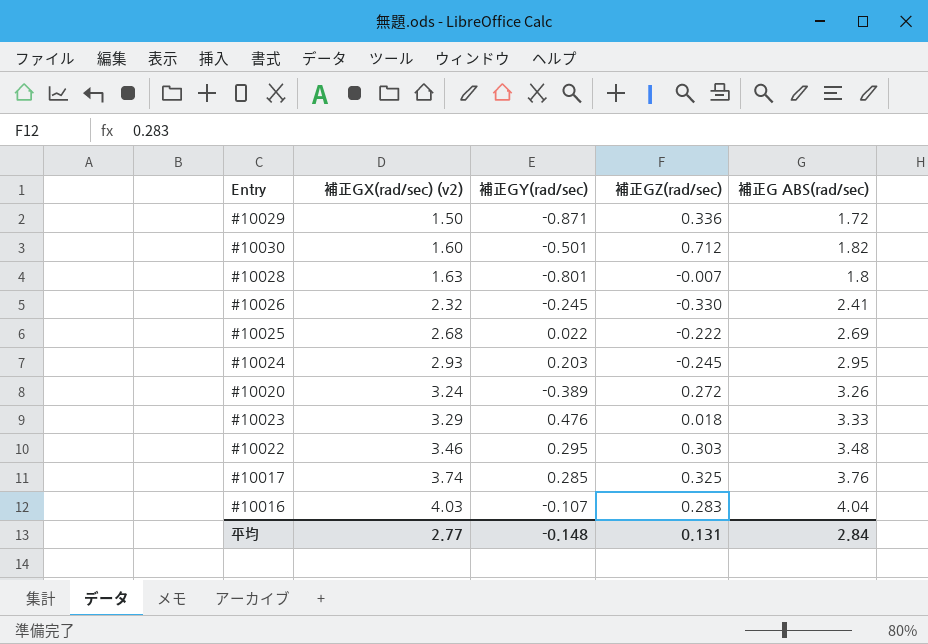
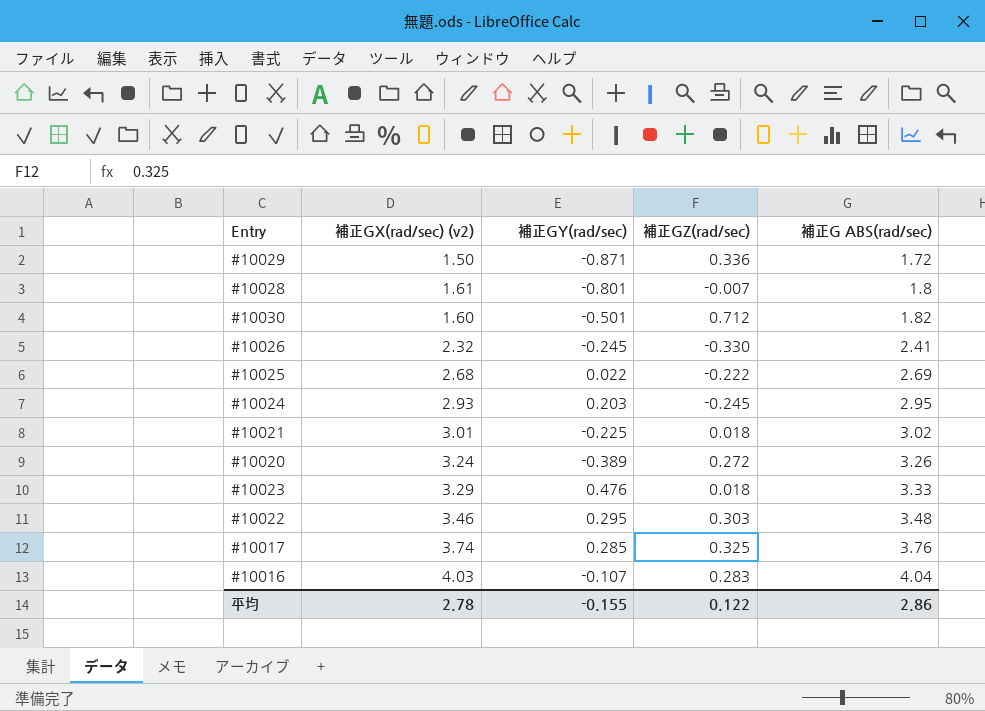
row order: 補正GX(rad/sec) (v2) ascending -> 補正G ABS(rad/sec) ascending
#10028 | 補正GX(rad/sec) (v2): 1.63 -> 1.61
row #10021: none -> 3.01 | -0.225 | 0.018 | 3.02
平均 | 補正GX(rad/sec) (v2): 2.77 -> 2.78
平均 | 補正GY(rad/sec): -0.148 -> -0.155
平均 | 補正GZ(rad/sec): 0.131 -> 0.122
平均 | 補正G ABS(rad/sec): 2.84 -> 2.86

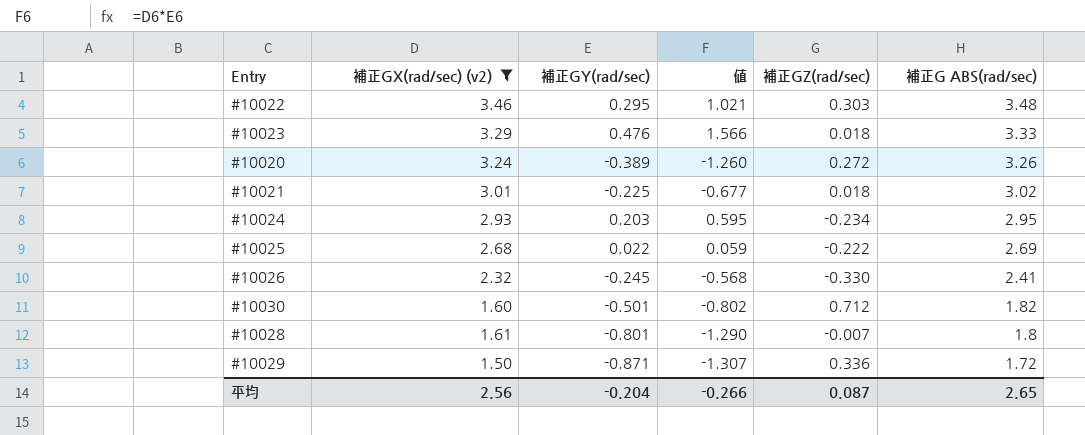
filter: none -> 補正GX(rad/sec) (v2) <= 3.46
row order: 補正G ABS(rad/sec) ascending -> 補正G ABS(rad/sec) descending
column 値 | formula: none -> [補正GX(rad/sec) (v2)] * [補正GY(rad/sec)]
#10024 | 補正GZ(rad/sec): -0.245 -> -0.234
平均 | 補正GX(rad/sec) (v2): 2.78 -> 2.56
平均 | 補正GY(rad/sec): -0.155 -> -0.204
平均 | 補正GZ(rad/sec): 0.122 -> 0.087
平均 | 補正G ABS(rad/sec): 2.86 -> 2.65

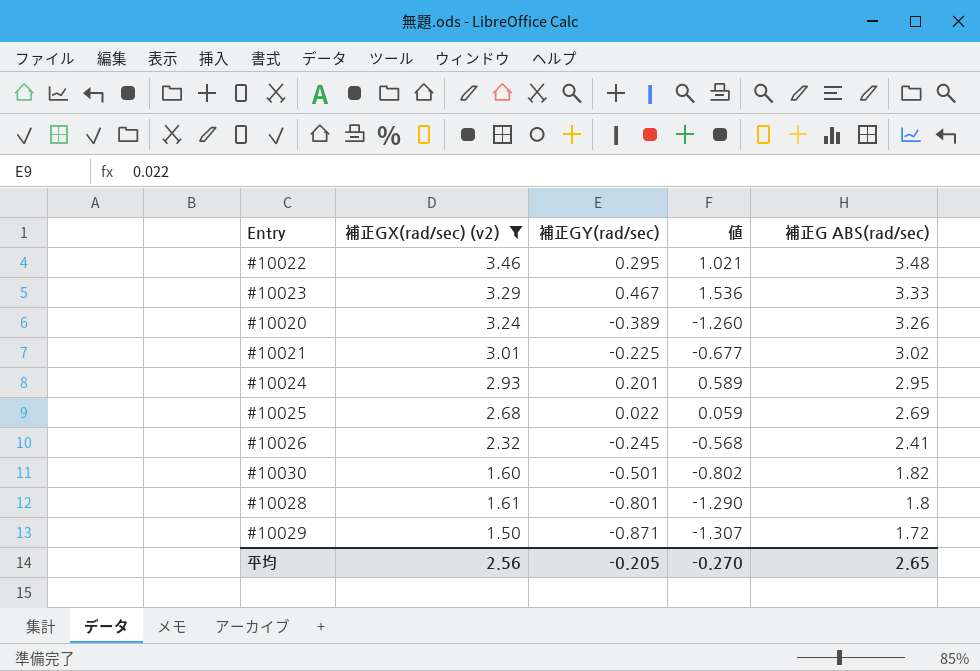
column 補正GZ(rad/sec) | position: 5 -> none
#10023 | 補正GY(rad/sec): 0.476 -> 0.467
#10023 | 値: 1.566 -> 1.536
#10024 | 補正GY(rad/sec): 0.203 -> 0.201
#10024 | 値: 0.595 -> 0.589
平均 | 補正GY(rad/sec): -0.204 -> -0.205
平均 | 値: -0.266 -> -0.270

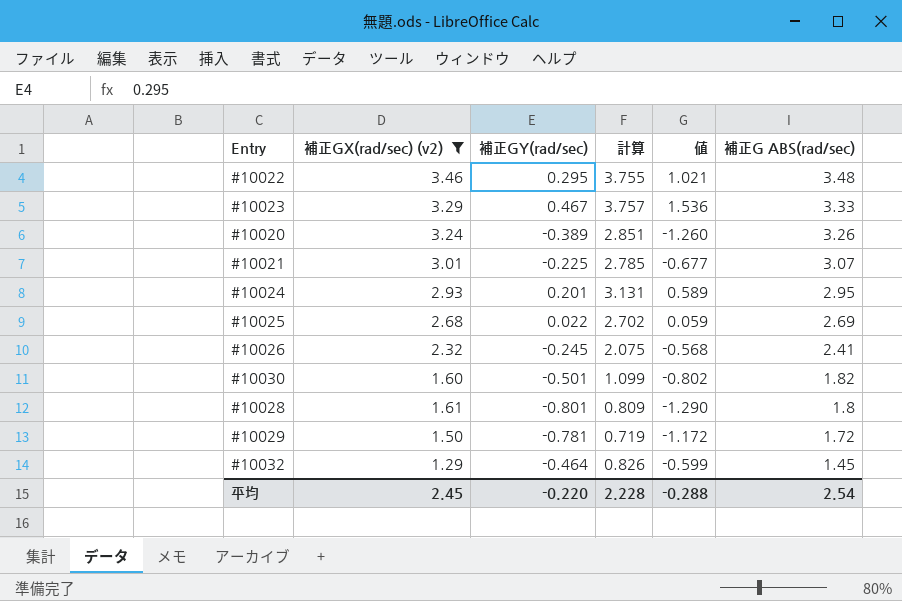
column 計算 | formula: none -> [補正GX(rad/sec) (v2)] + [補正GY(rad/sec)]
#10021 | 補正G ABS(rad/sec): 3.02 -> 3.07
#10029 | 補正GY(rad/sec): -0.871 -> -0.781
#10029 | 値: -1.307 -> -1.172
row #10032: none -> 1.29 | -0.464 | 0.826 | -0.599 | 1.45
平均 | 補正GX(rad/sec) (v2): 2.56 -> 2.45
平均 | 補正GY(rad/sec): -0.205 -> -0.220
平均 | 値: -0.270 -> -0.288
平均 | 補正G ABS(rad/sec): 2.65 -> 2.54

